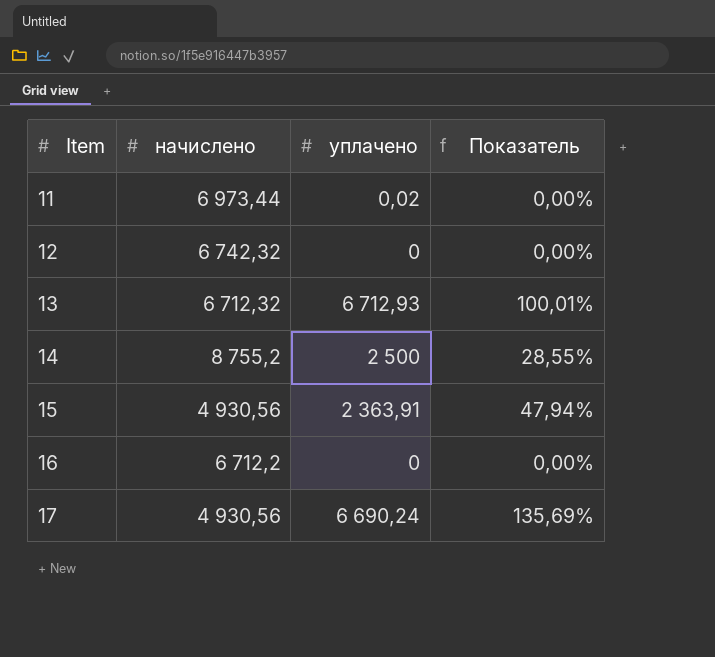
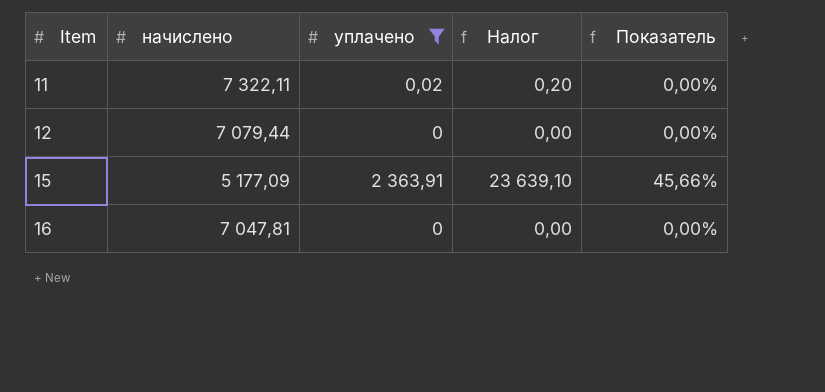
filter: none -> уплачено <= 2 363,91
column Налог | formula: none -> [уплачено] * 10
11 | начислено: 6 973,44 -> 7 322,11
12 | начислено: 6 742,32 -> 7 079,44
15 | начислено: 4 930,56 -> 5 177,09
15 | Показатель: 47,94% -> 45,66%
16 | начислено: 6 712,2 -> 7 047,81

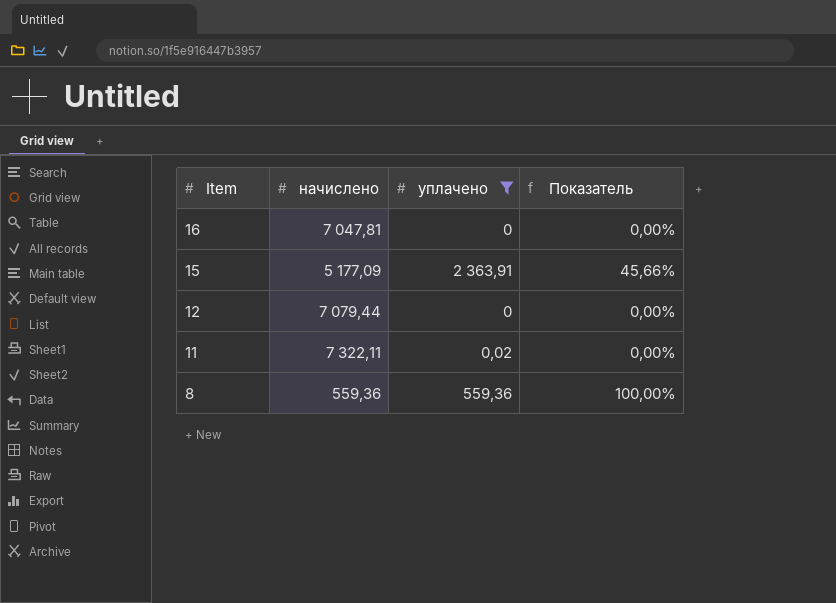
row order: Item ascending -> Item descending
column Налог | formula: [уплачено] * 10 -> none
row 8: none -> 559,36 | 559,36 | 100,00%

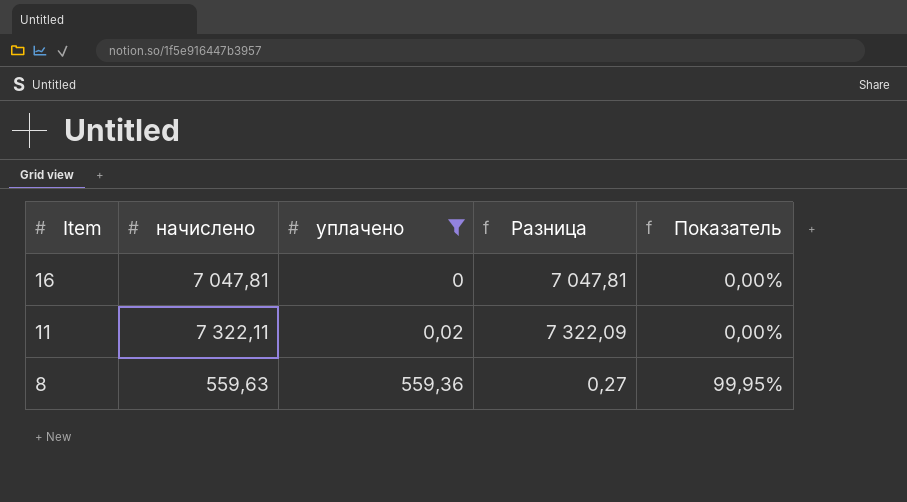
column Разница | formula: none -> [начислено] - [уплачено]
row 15: 5 177,09 | 2 363,91 | 45,66% -> none
row 12: 7 079,44 | 0 | 0,00% -> none
8 | начислено: 559,36 -> 559,63
8 | Показатель: 100,00% -> 99,95%

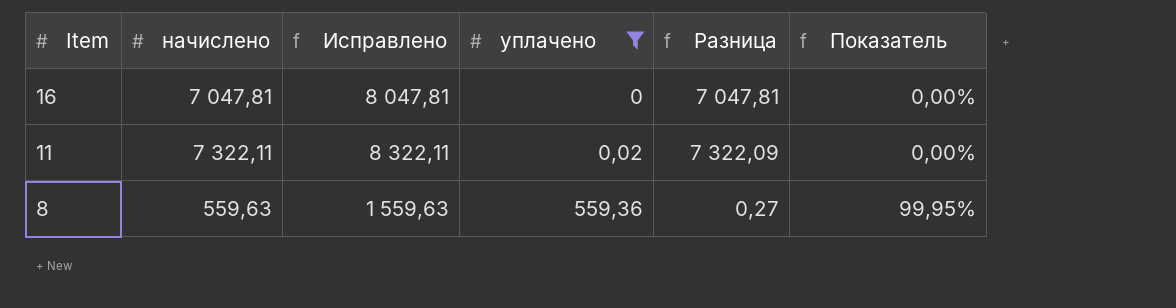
column Исправлено | formula: none -> [начислено] + 1000

